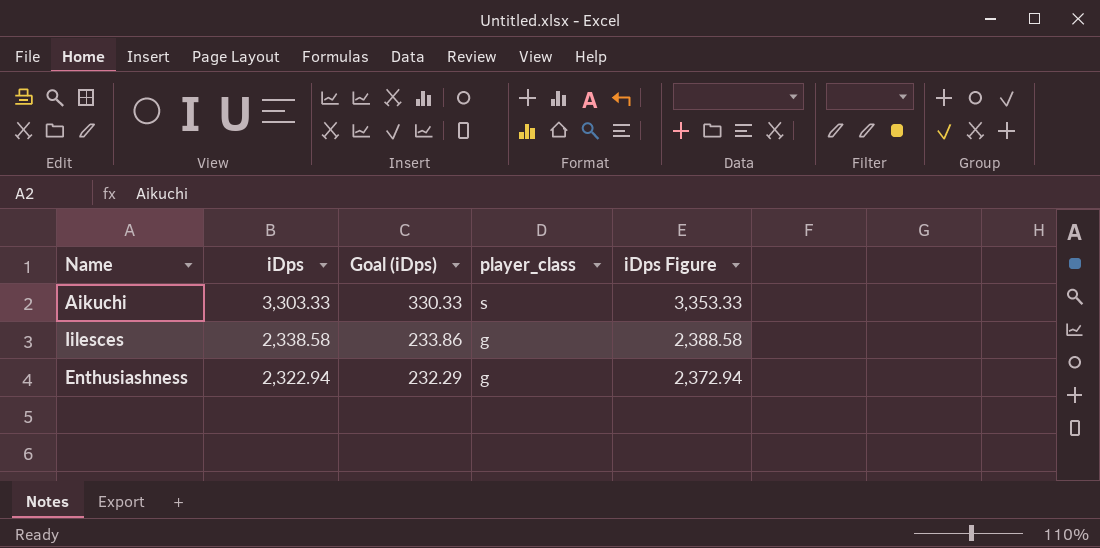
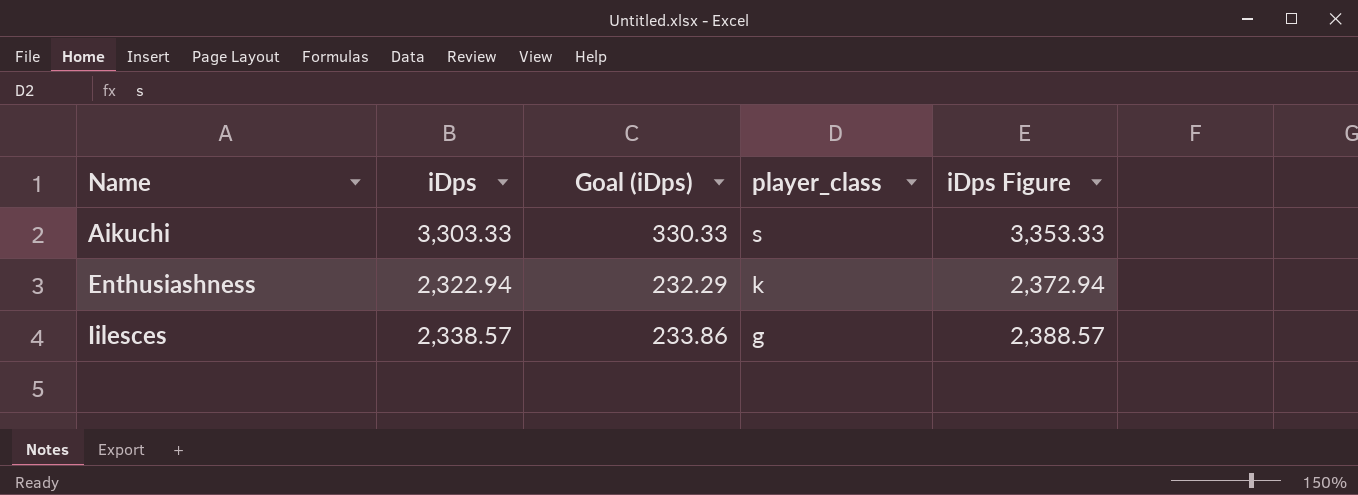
row order: iDps descending -> Name ascending
Enthusiashness | player_class: g -> k
Iilesces | iDps: 2,338.58 -> 2,338.57
Iilesces | iDps Figure: 2,388.58 -> 2,388.57

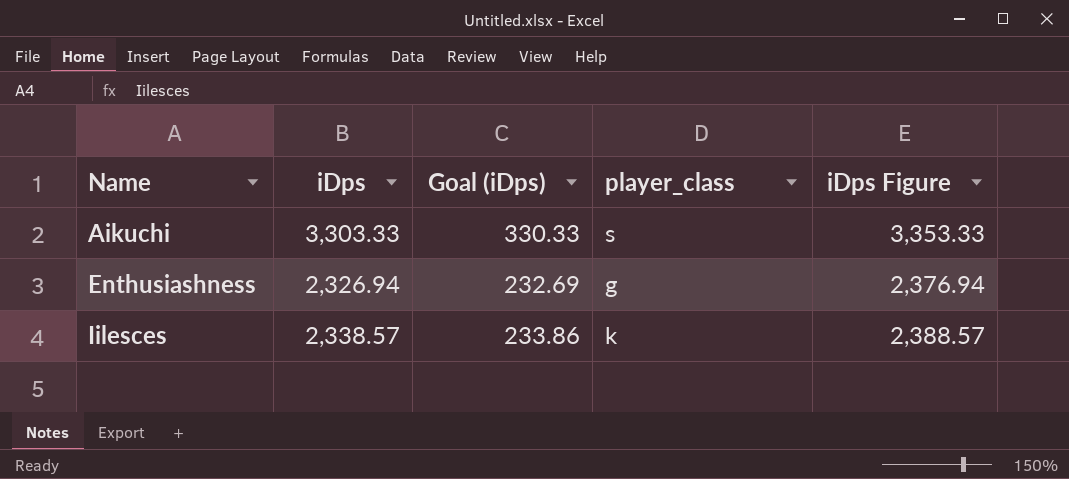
Enthusiashness | iDps: 2,322.94 -> 2,326.94
Enthusiashness | Goal (iDps): 232.29 -> 232.69
Enthusiashness | player_class: k -> g
Enthusiashness | iDps Figure: 2,372.94 -> 2,376.94
Iilesces | player_class: g -> k

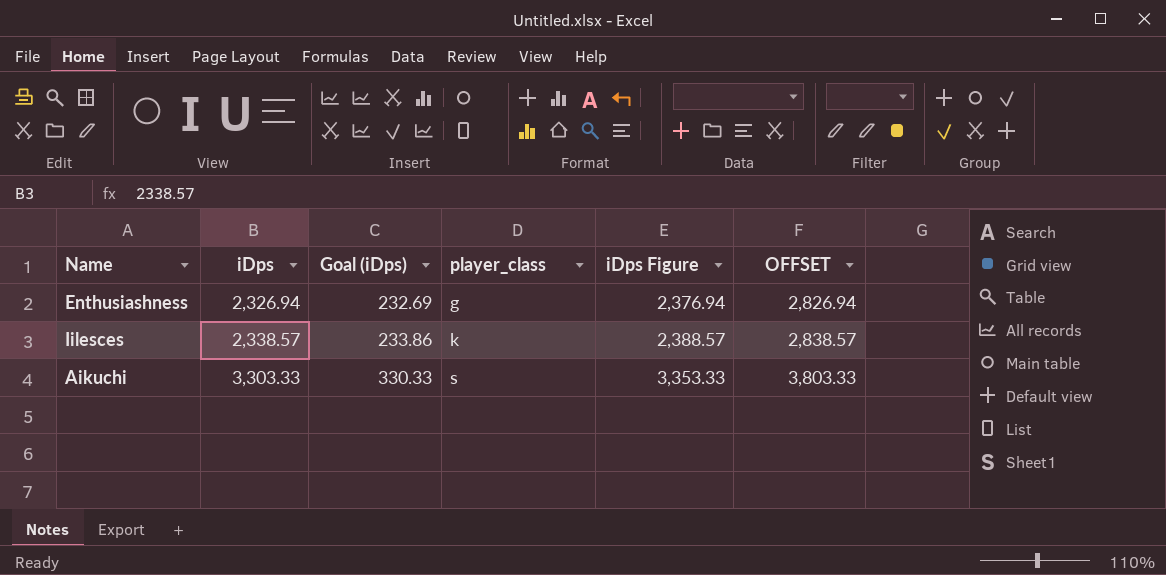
row order: Name ascending -> iDps ascending
column OFFSET | formula: none -> [iDps] + 500

